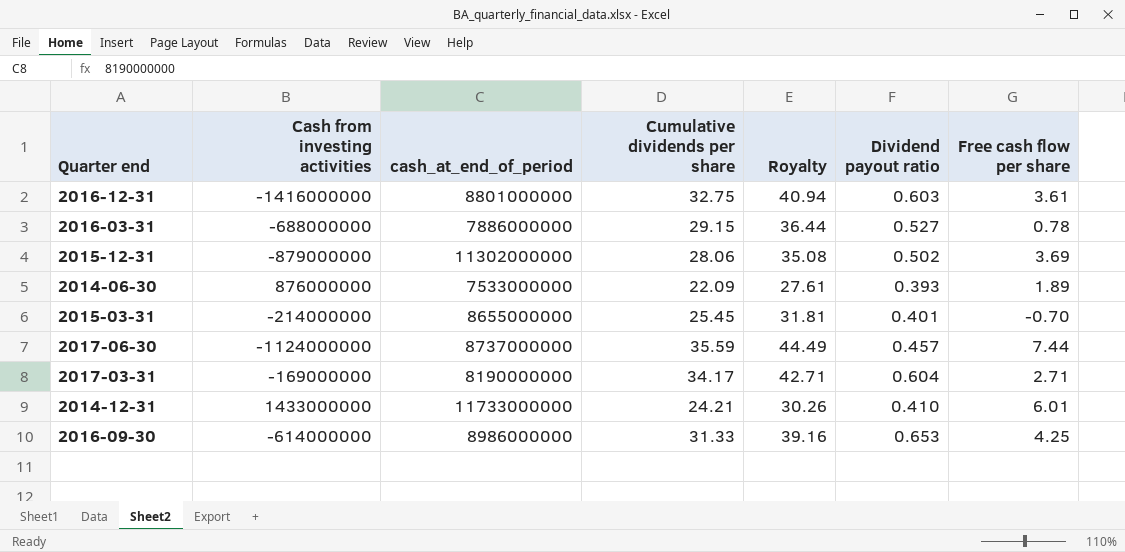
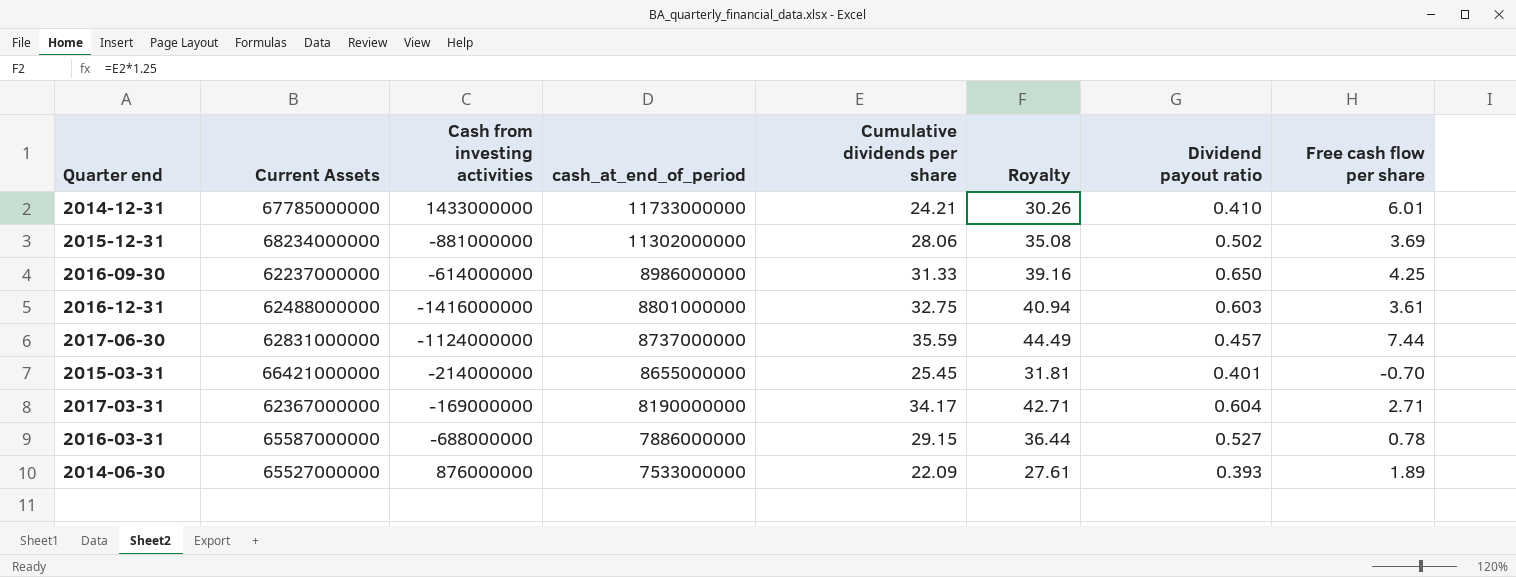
row order: none -> cash_at_end_of_period descending
column Current Assets | position: none -> 2
2015-12-31 | Cash from investing activities: -879000000 -> -881000000
2016-09-30 | Dividend payout ratio: 0.653 -> 0.650

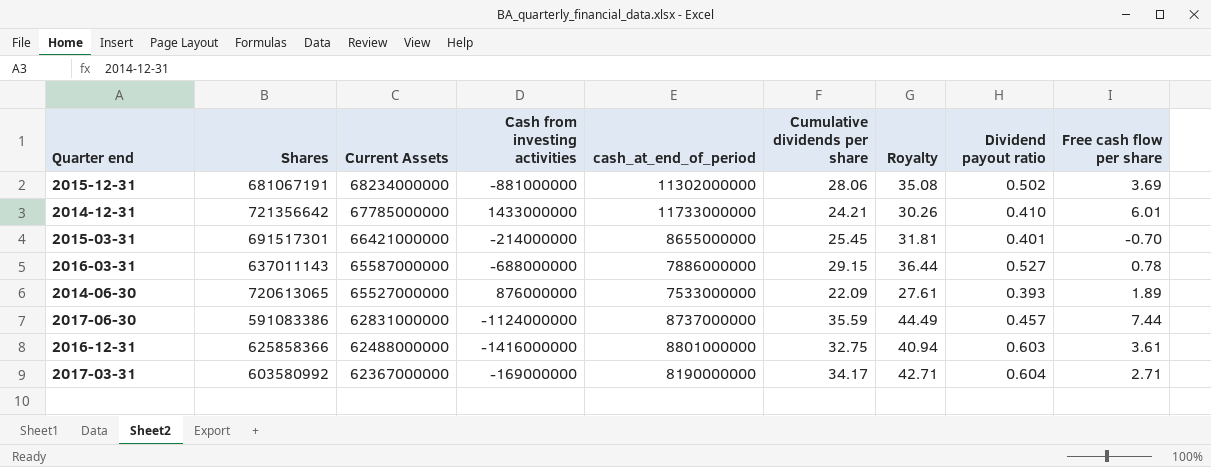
row order: cash_at_end_of_period descending -> Current Assets descending
column Shares | position: none -> 2
row 2016-09-30: 62237000000 | -614000000 | 8986000000 | 31.33 | 39.16 | 0.650 | 4.25 -> none

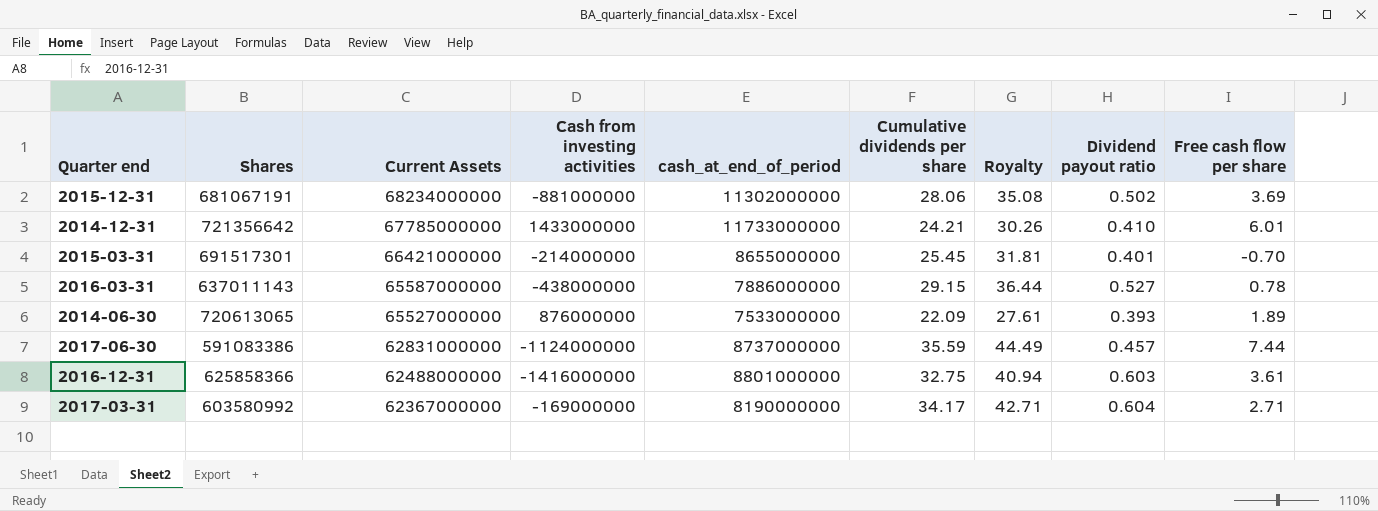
2016-03-31 | Cash from investing activities: -688000000 -> -438000000

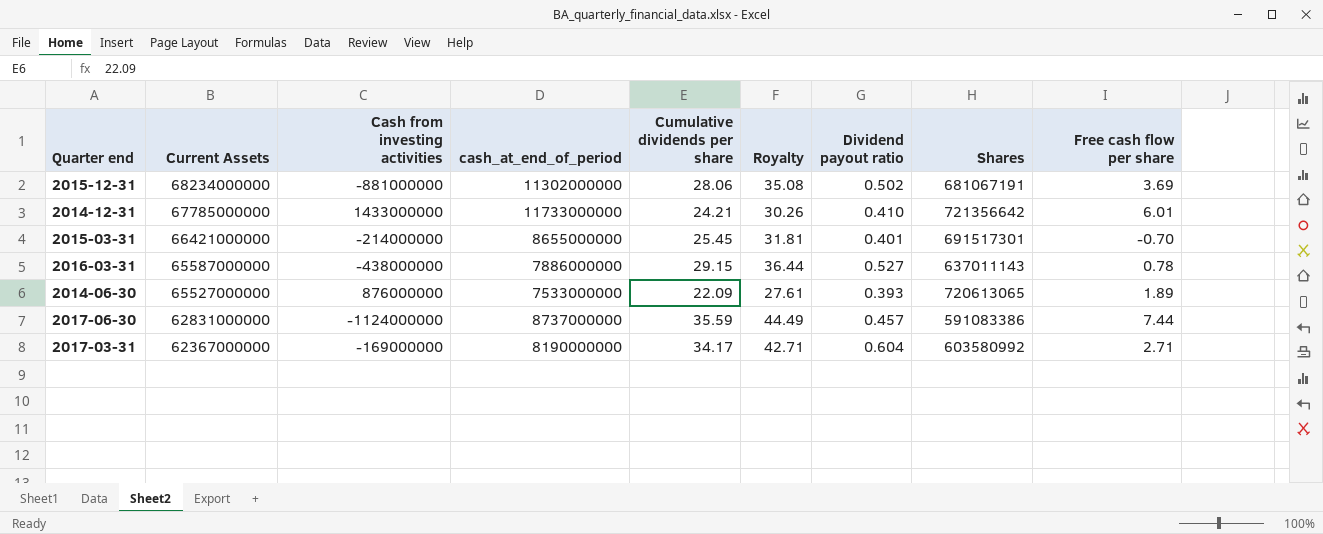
column Shares | position: 2 -> 8
row 2016-12-31: 625858366 | 62488000000 | -1416000000 | 8801000000 | 32.75 | 40.94 | 0.603 | 3.61 -> none

